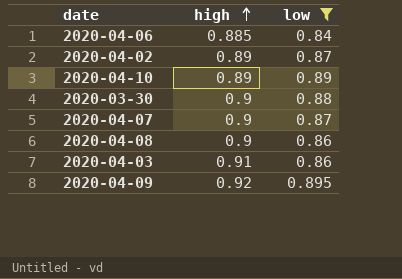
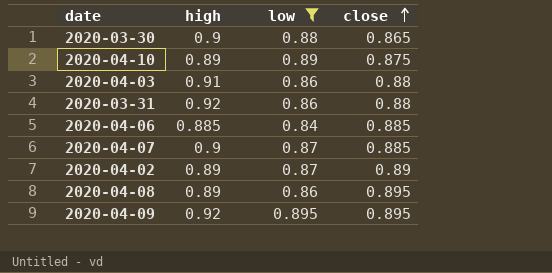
row order: high ascending -> close ascending
column close | position: none -> 4
row 2020-03-31: none -> 0.92 | 0.86 | 0.88
2020-04-08 | high: 0.9 -> 0.89

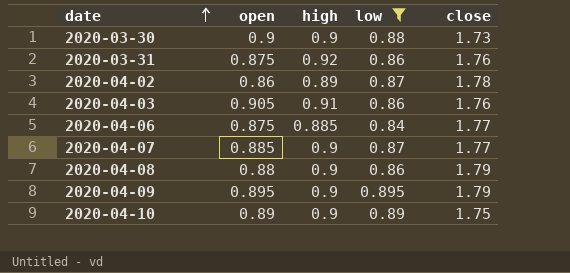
row order: close ascending -> date ascending
column open | position: none -> 2
2020-03-30 | close: 0.865 -> 1.73
2020-03-31 | close: 0.88 -> 1.76
2020-04-02 | close: 0.89 -> 1.78
2020-04-03 | close: 0.88 -> 1.76
2020-04-06 | close: 0.885 -> 1.77
2020-04-07 | close: 0.885 -> 1.77
2020-04-08 | high: 0.89 -> 0.9
2020-04-08 | close: 0.895 -> 1.79
2020-04-09 | high: 0.92 -> 0.9
2020-04-09 | close: 0.895 -> 1.79
2020-04-10 | high: 0.89 -> 0.9
2020-04-10 | close: 0.875 -> 1.75

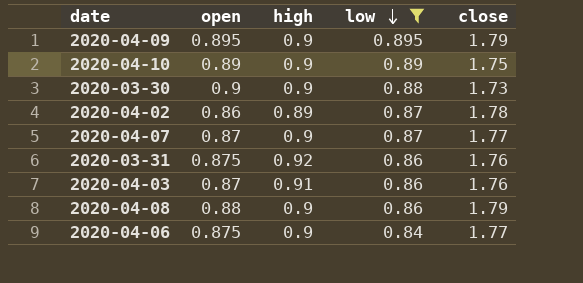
row order: date ascending -> low descending
2020-04-07 | open: 0.885 -> 0.87
2020-04-03 | open: 0.905 -> 0.87
2020-04-06 | high: 0.885 -> 0.9

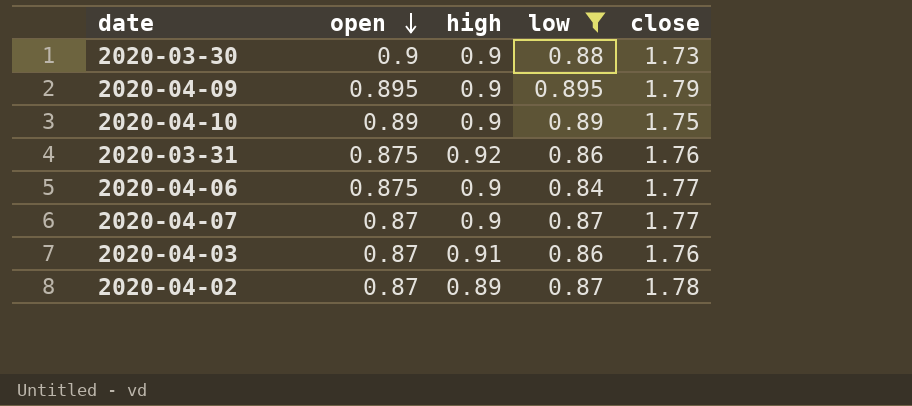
row order: low descending -> open descending
row 2020-04-08: 0.88 | 0.9 | 0.86 | 1.79 -> none
2020-04-02 | open: 0.86 -> 0.87

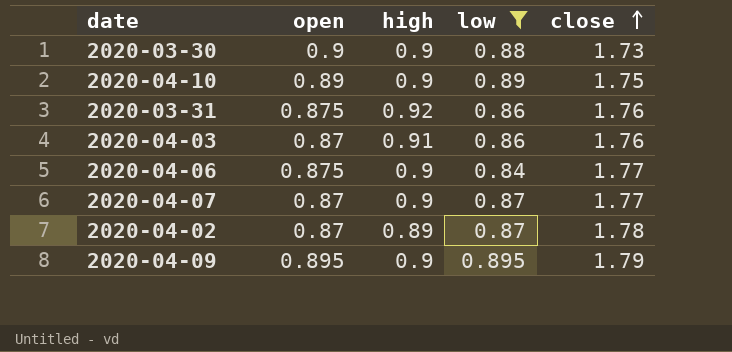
row order: open descending -> close ascending

